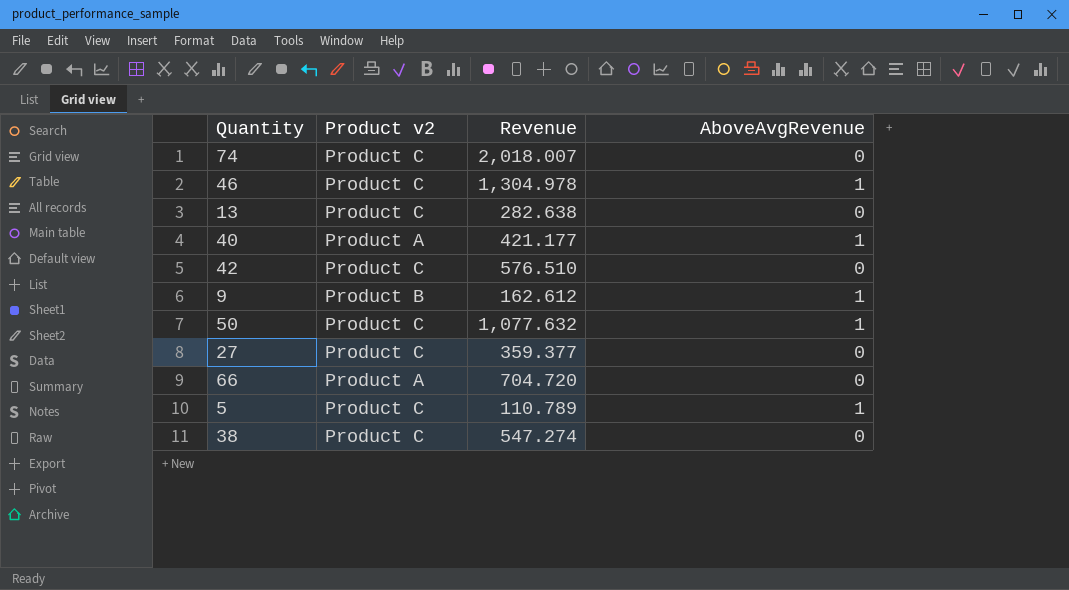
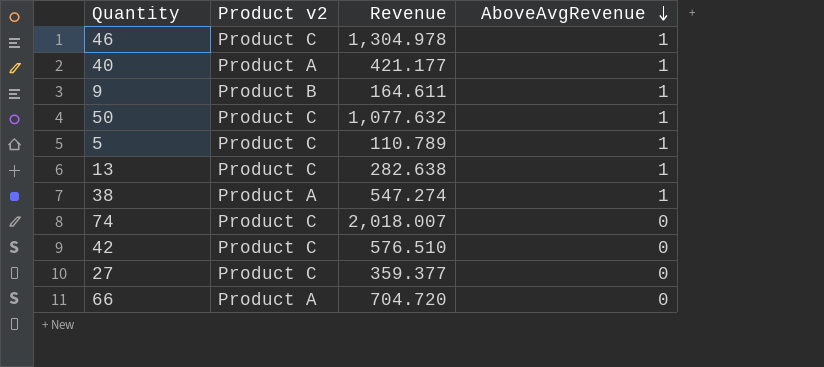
row order: none -> AboveAvgRevenue descending
9 | Revenue: 162.612 -> 164.611
13 | AboveAvgRevenue: 0 -> 1
38 | Product v2: Product C -> Product A
38 | AboveAvgRevenue: 0 -> 1

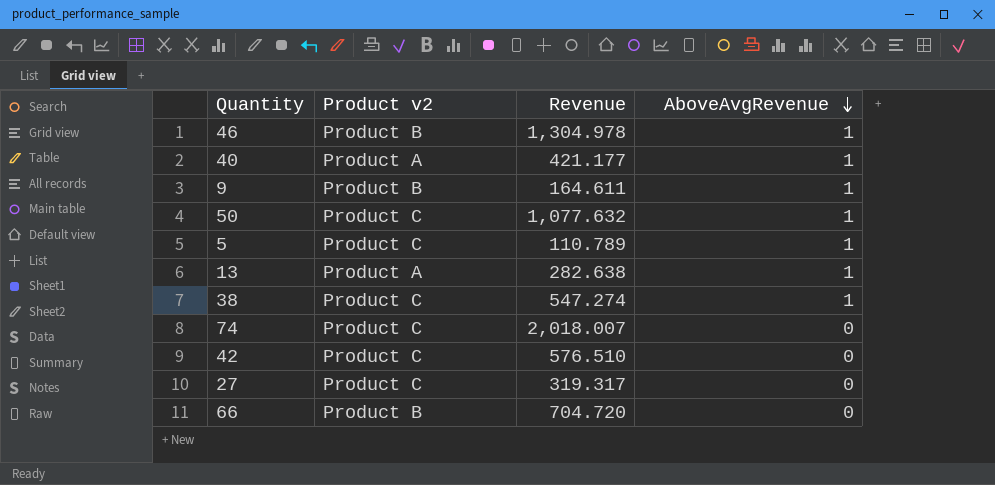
46 | Product v2: Product C -> Product B
13 | Product v2: Product C -> Product A
38 | Product v2: Product A -> Product C
27 | Revenue: 359.377 -> 319.317
66 | Product v2: Product A -> Product B

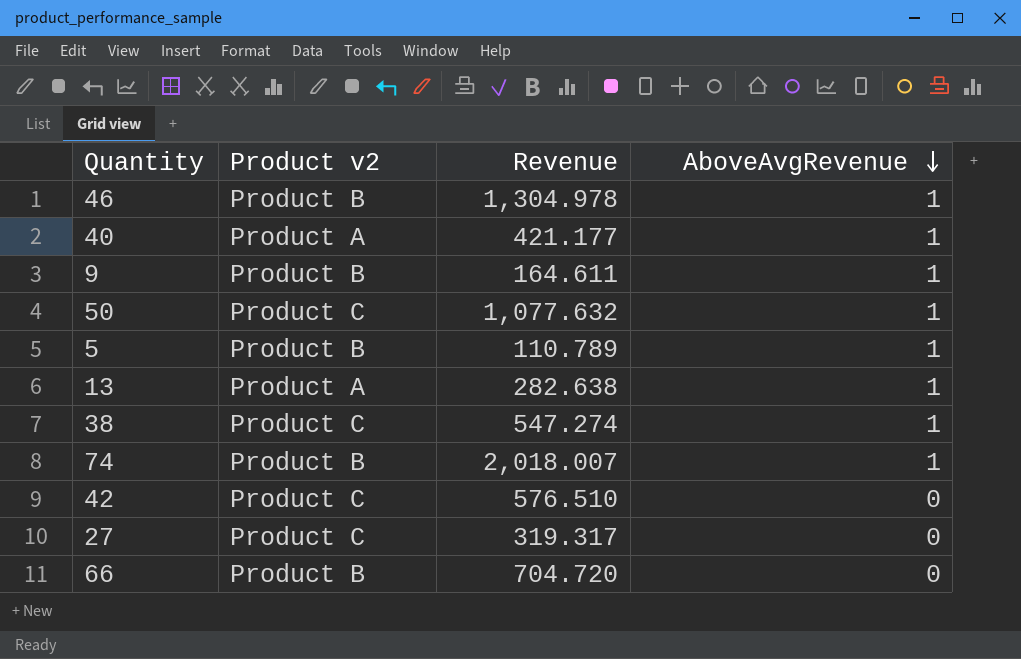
5 | Product v2: Product C -> Product B
74 | Product v2: Product C -> Product B
74 | AboveAvgRevenue: 0 -> 1

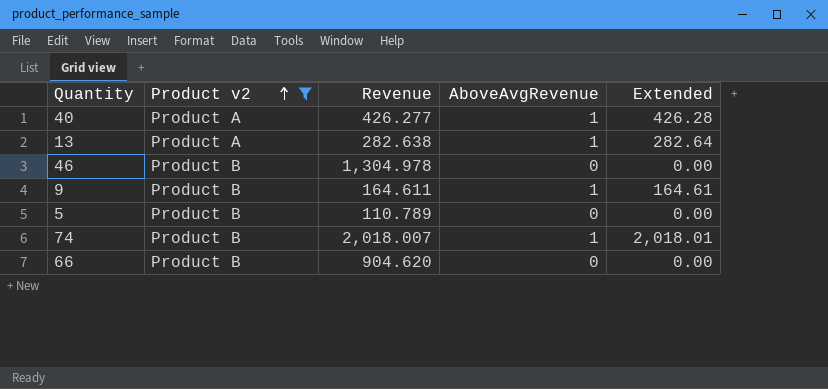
filter: none -> Product v2 != Product C
row order: AboveAvgRevenue descending -> Product v2 ascending
column Extended | formula: none -> [Revenue] * [AboveAvgRevenue]
40 | Revenue: 421.177 -> 426.277
46 | AboveAvgRevenue: 1 -> 0
5 | AboveAvgRevenue: 1 -> 0
66 | Revenue: 704.720 -> 904.620

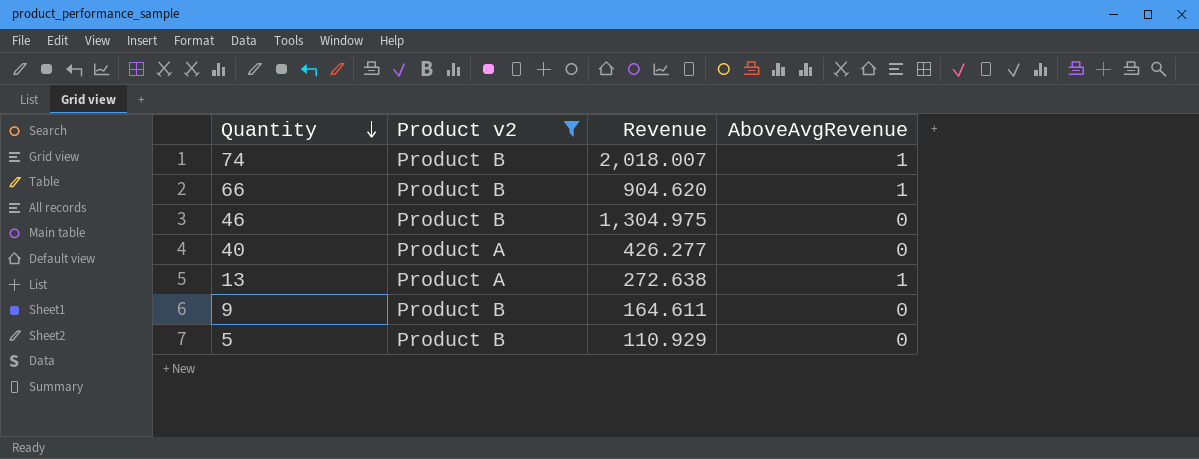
row order: Product v2 ascending -> Quantity descending
column Extended | formula: [Revenue] * [AboveAvgRevenue] -> none
66 | AboveAvgRevenue: 0 -> 1
46 | Revenue: 1,304.978 -> 1,304.975
40 | AboveAvgRevenue: 1 -> 0
13 | Revenue: 282.638 -> 272.638
9 | AboveAvgRevenue: 1 -> 0
5 | Revenue: 110.789 -> 110.929

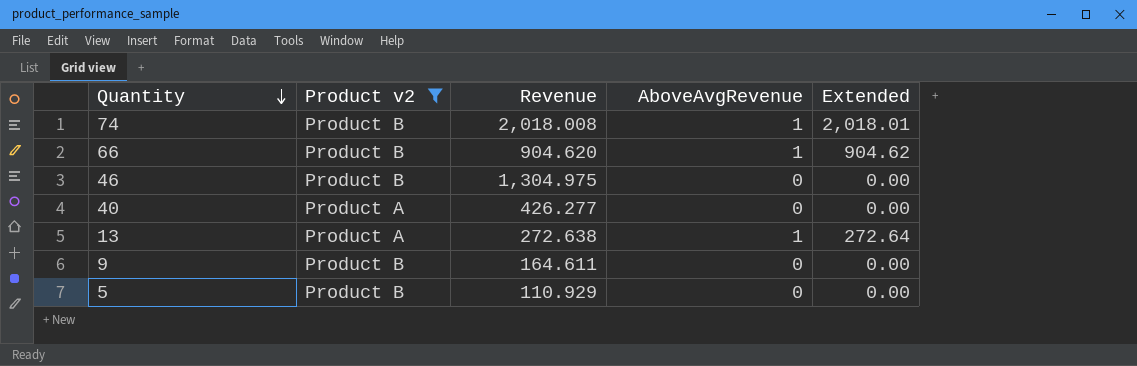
column Extended | formula: none -> [Revenue] * [AboveAvgRevenue]
74 | Revenue: 2,018.007 -> 2,018.008

